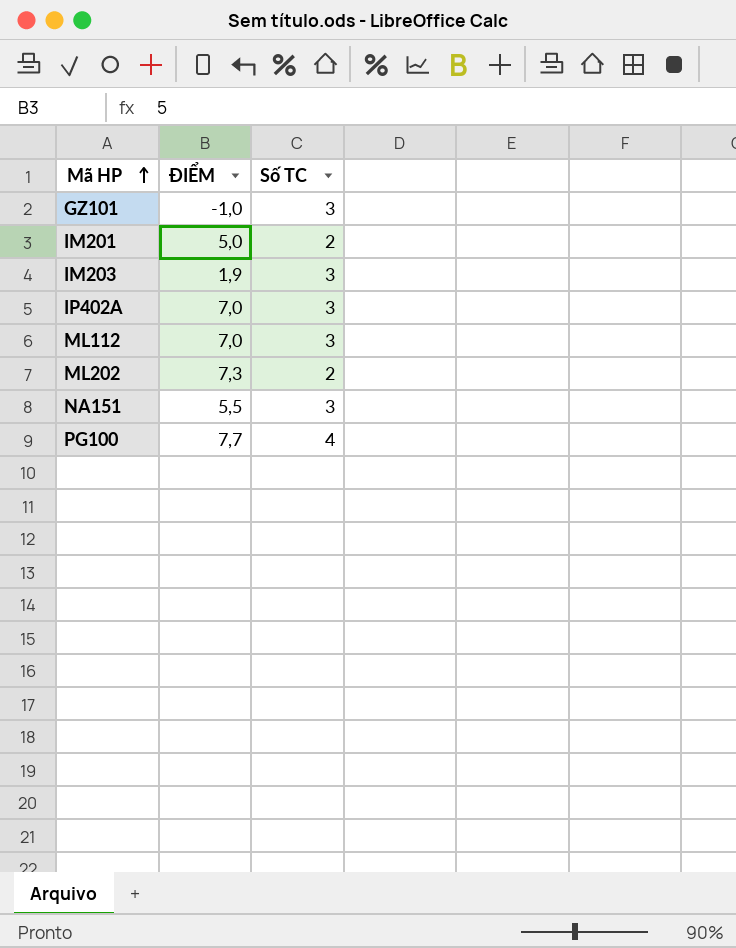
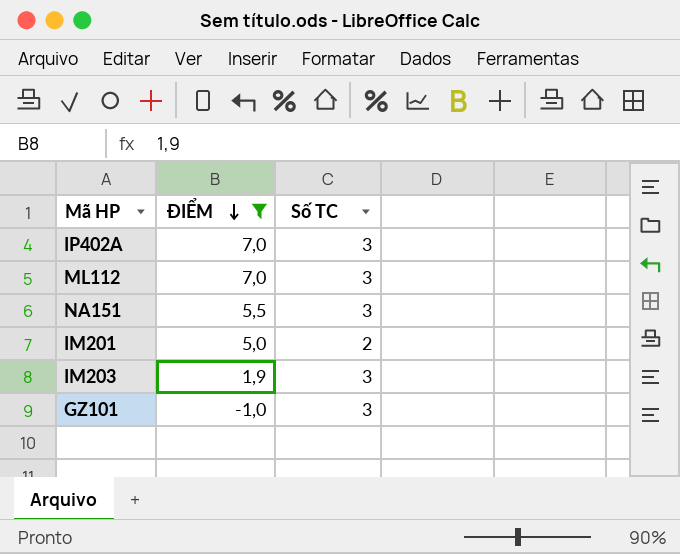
filter: none -> ĐIỂM <= 7,0
row order: Mã HP ascending -> ĐIỂM descending

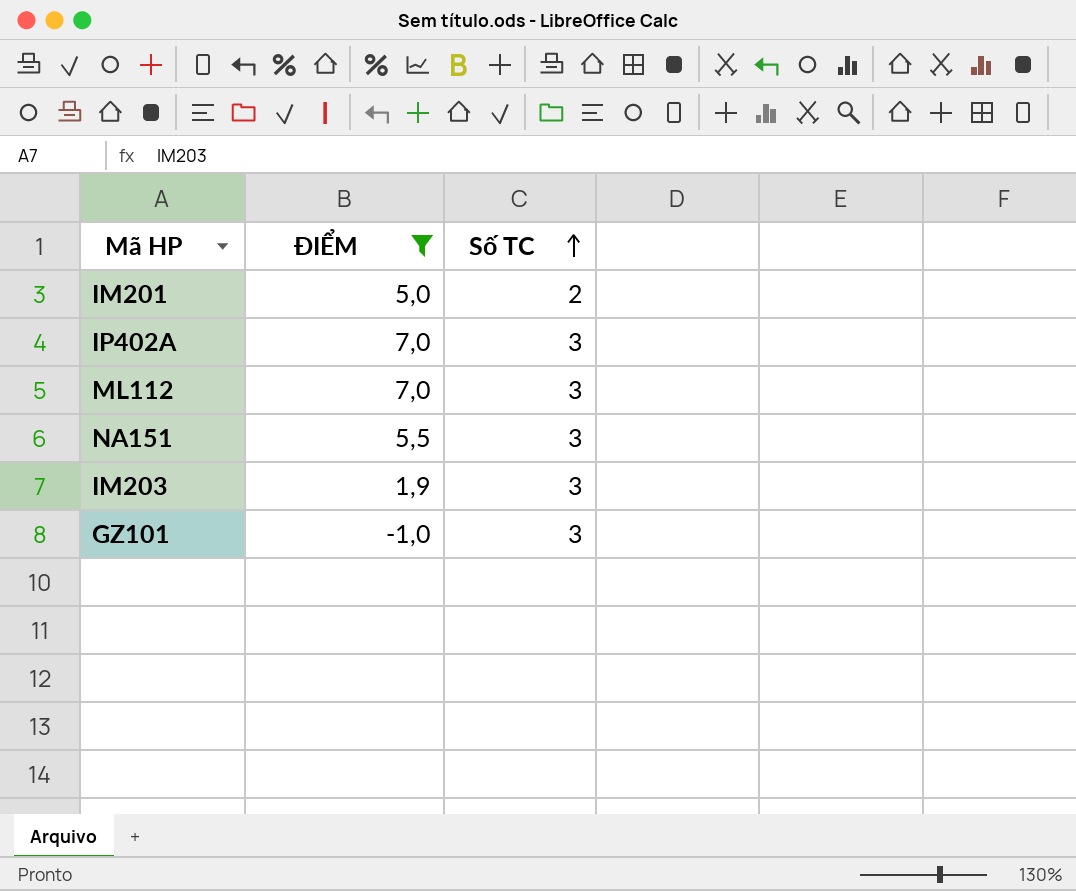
row order: ĐIỂM descending -> Số TC ascending

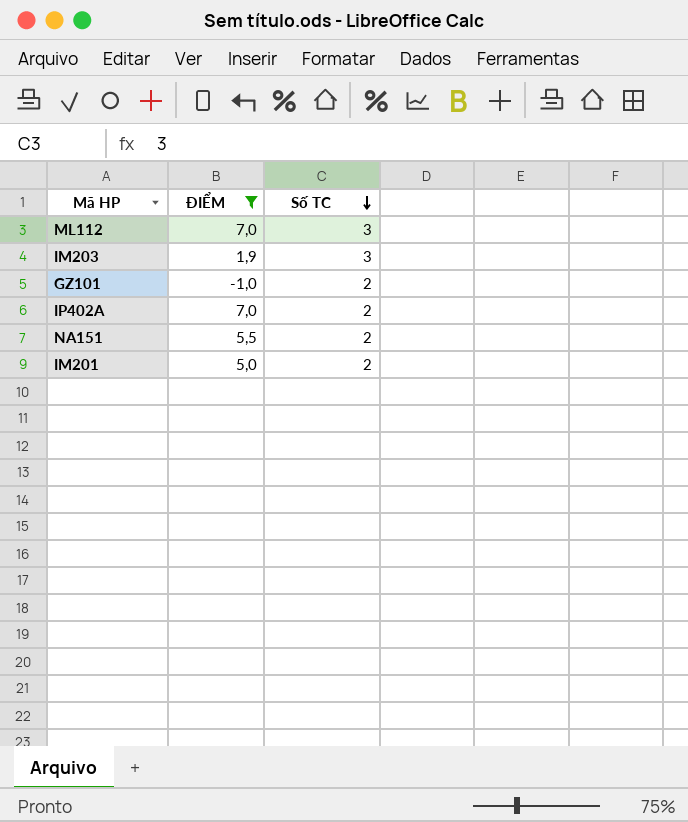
row order: Số TC ascending -> Số TC descending
GZ101 | Số TC: 3 -> 2
IP402A | Số TC: 3 -> 2
NA151 | Số TC: 3 -> 2

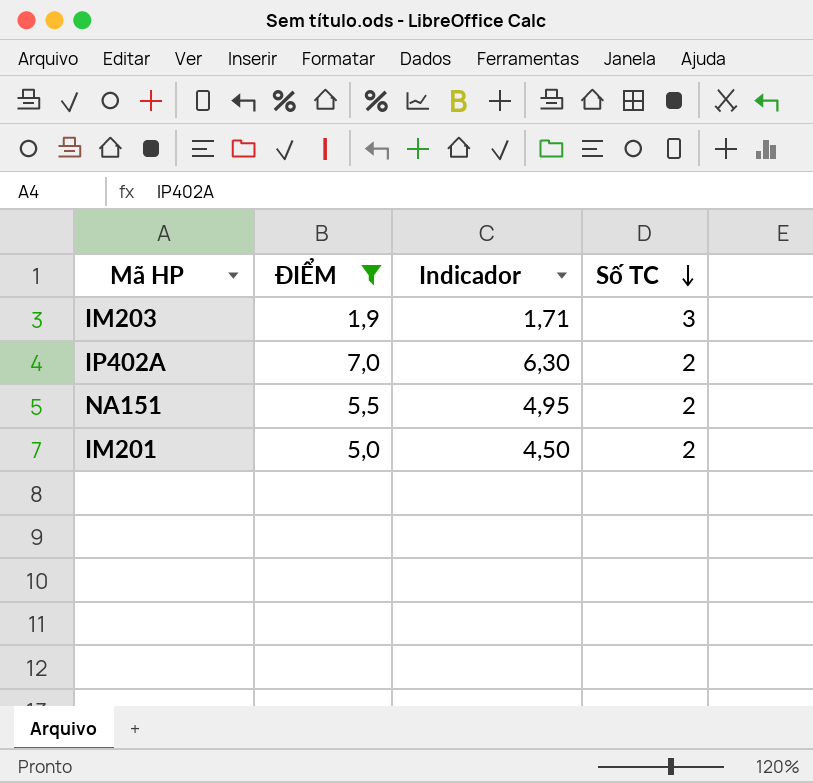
column Indicador | formula: none -> [ĐIỂM] * 0,9
row ML112: 7,0 | 3 -> none
row GZ101: -1,0 | 2 -> none

